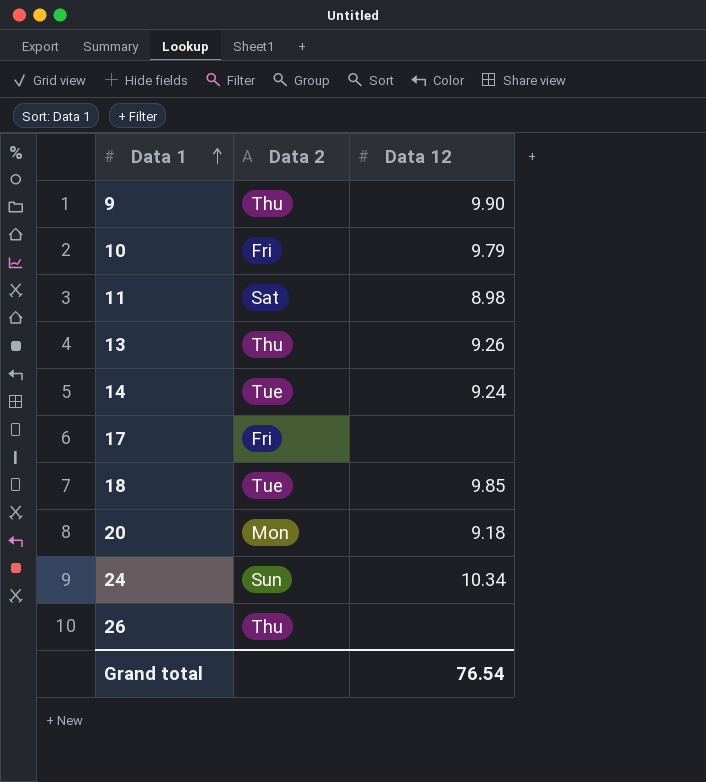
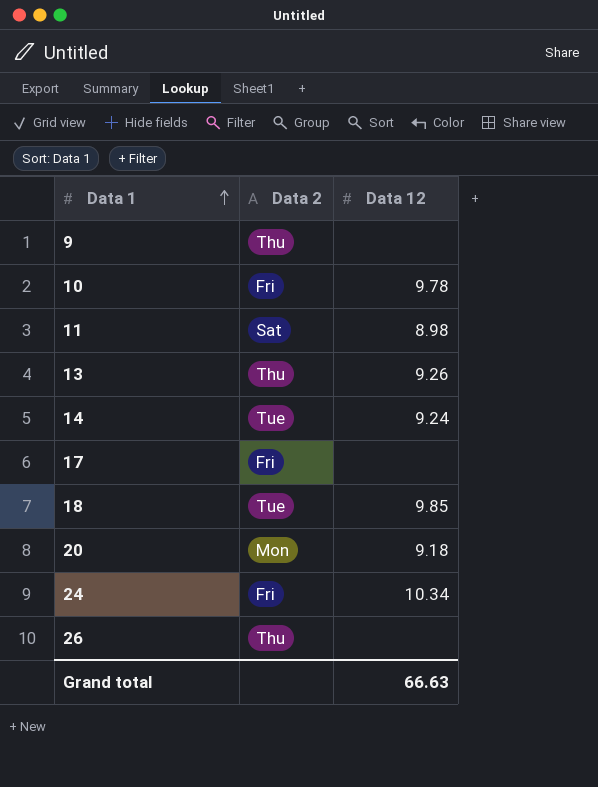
9 | Data 12: 9.90 -> none
10 | Data 12: 9.79 -> 9.78
24 | Data 2: Sun -> Fri
Grand total | Data 12: 76.54 -> 66.63

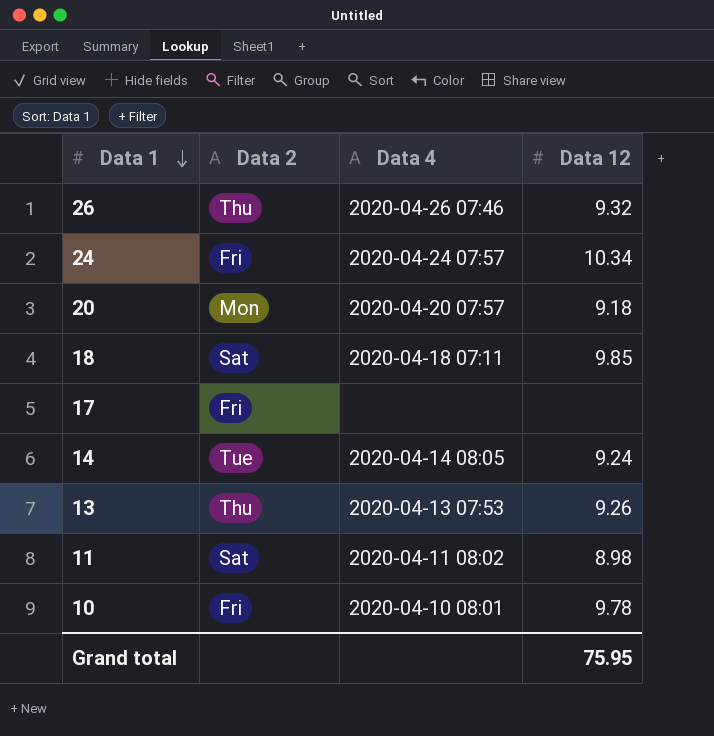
row order: Data 1 ascending -> Data 1 descending
column Data 4 | position: none -> 3
row 9: Thu | none -> none
26 | Data 12: none -> 9.32
18 | Data 2: Tue -> Sat
Grand total | Data 12: 66.63 -> 75.95

